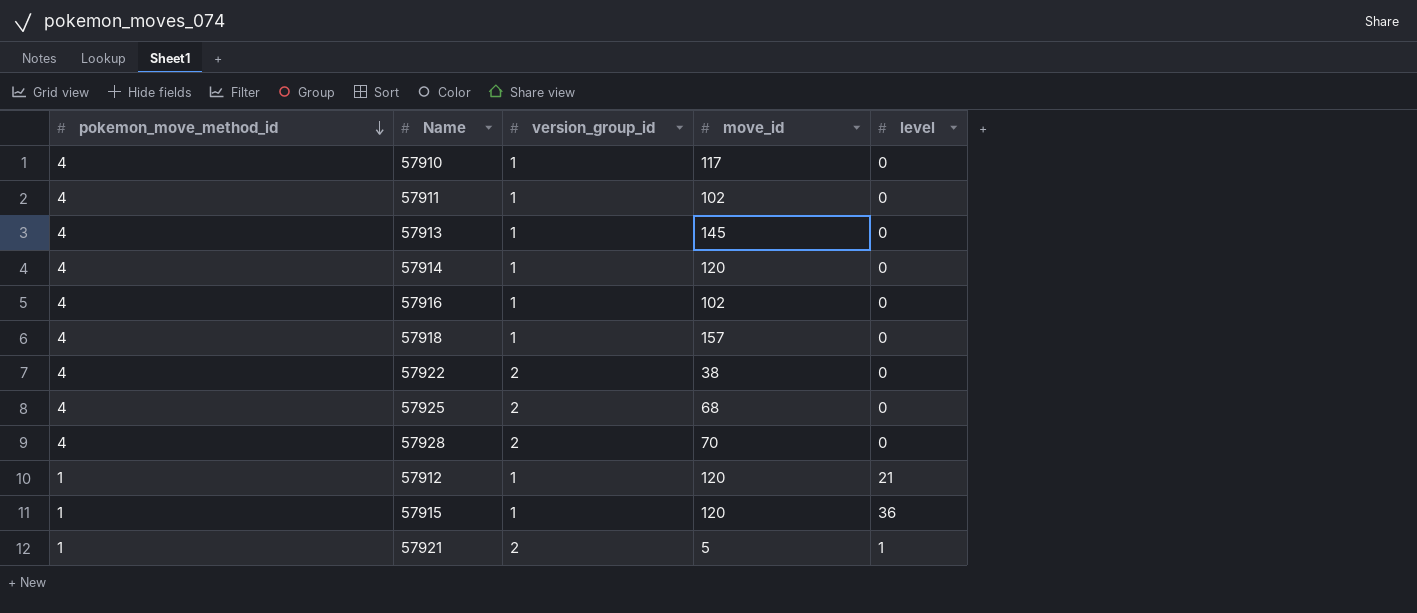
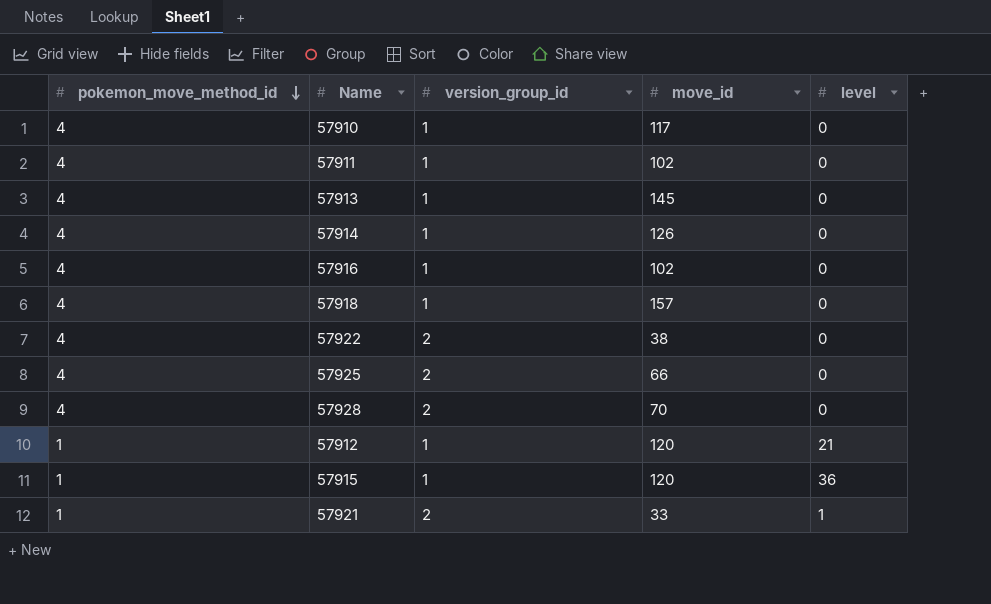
57914 | move_id: 120 -> 126
57925 | move_id: 68 -> 66
57921 | move_id: 5 -> 33

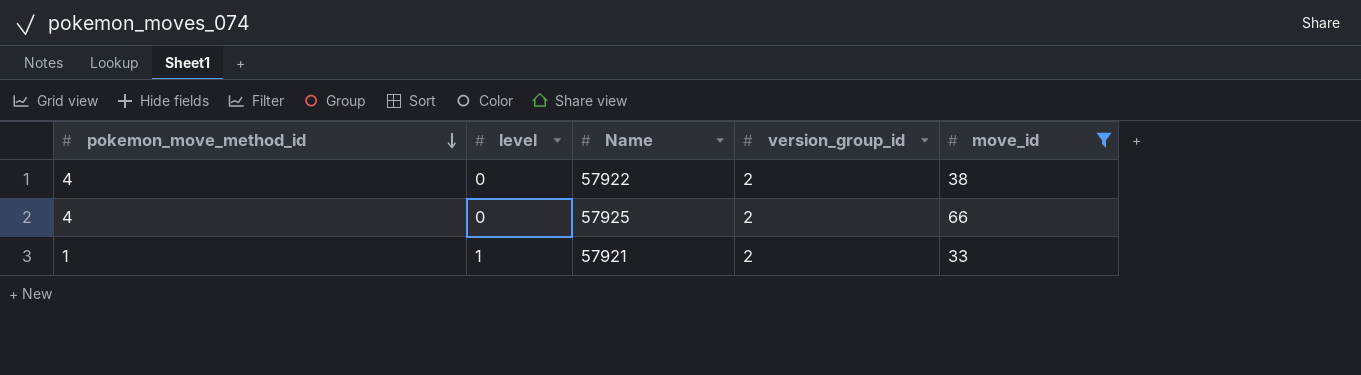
filter: none -> move_id <= 66
column level | position: 5 -> 2

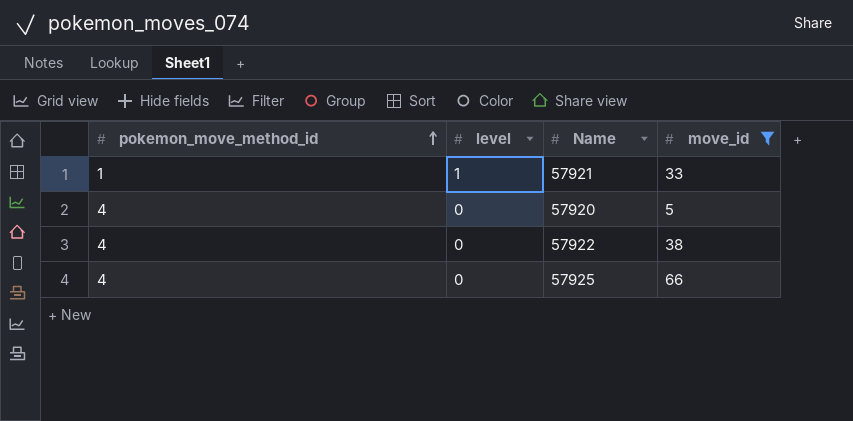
row order: pokemon_move_method_id descending -> pokemon_move_method_id ascending
column version_group_id | position: 4 -> none
row 57920: none -> 4 | 0 | 5

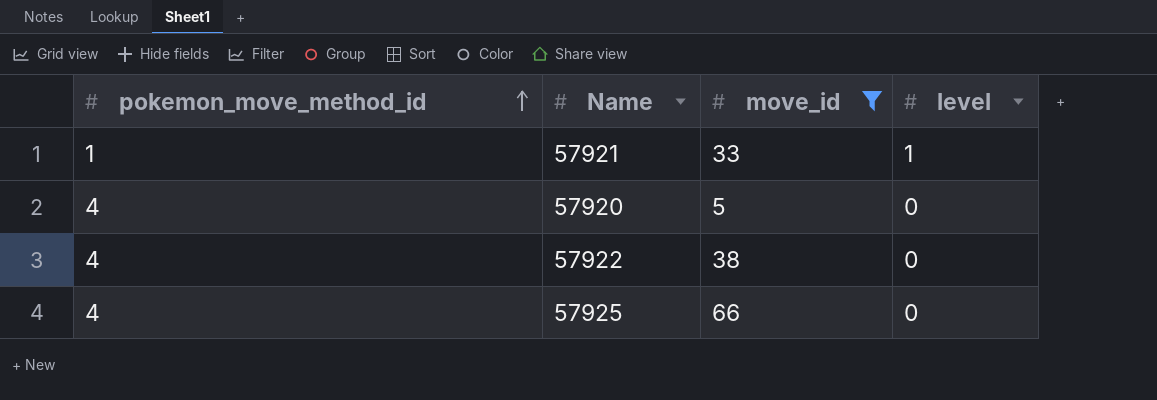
column level | position: 2 -> 4

